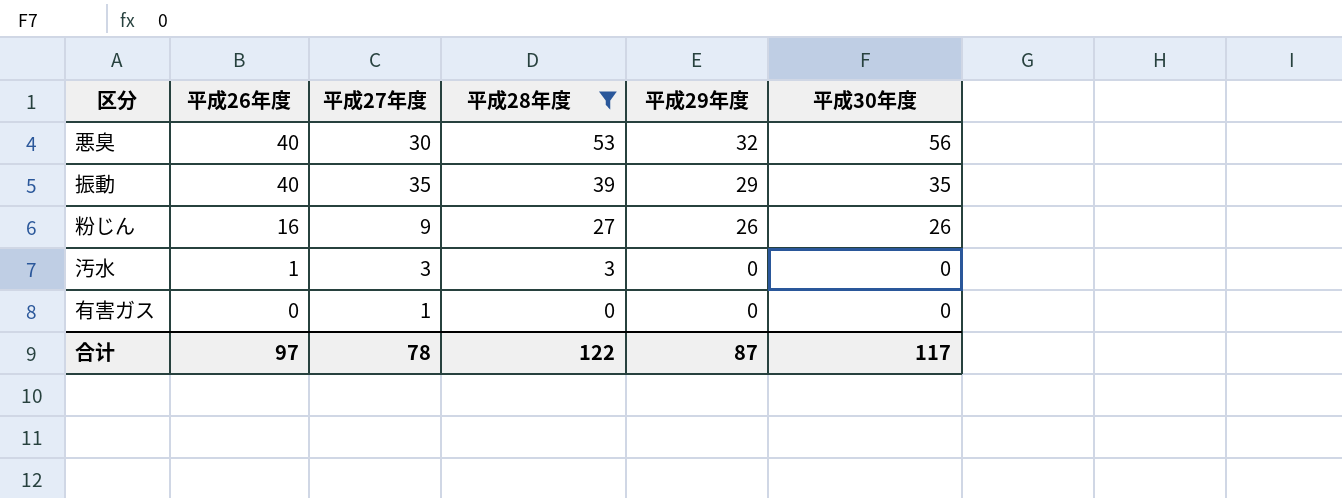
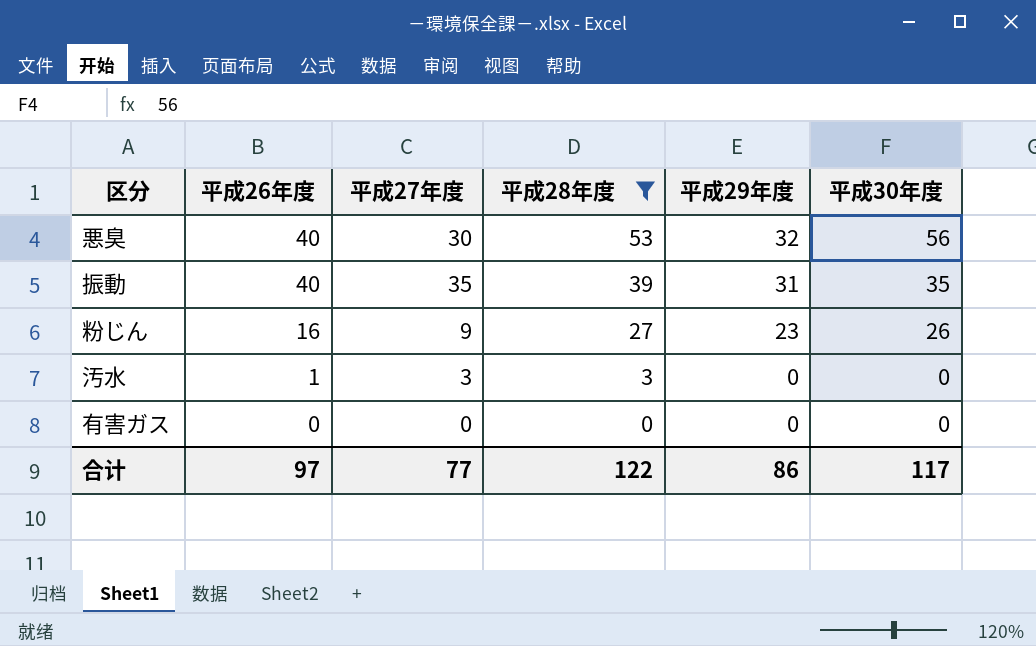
振動 | 平成29年度: 29 -> 31
粉じん | 平成29年度: 26 -> 23
有害ガス | 平成27年度: 1 -> 0
合计 | 平成27年度: 78 -> 77
合计 | 平成29年度: 87 -> 86

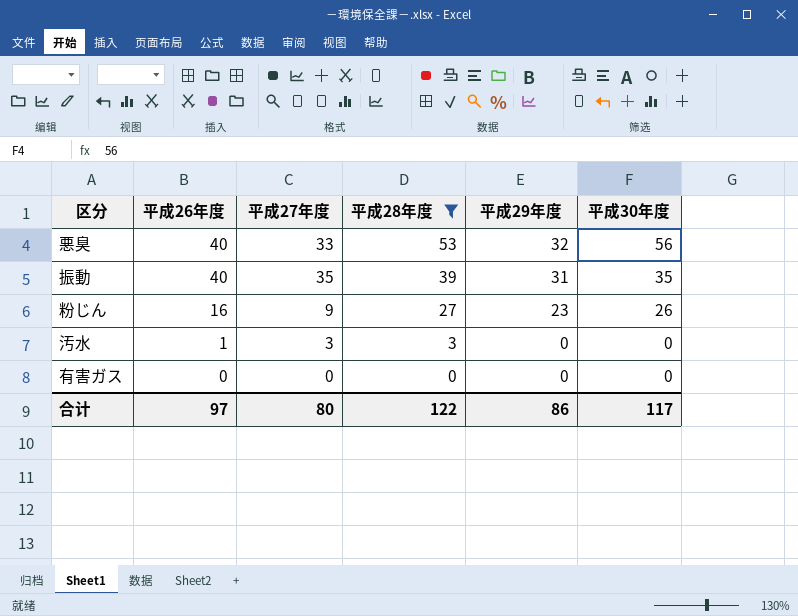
悪臭 | 平成27年度: 30 -> 33
合计 | 平成27年度: 77 -> 80

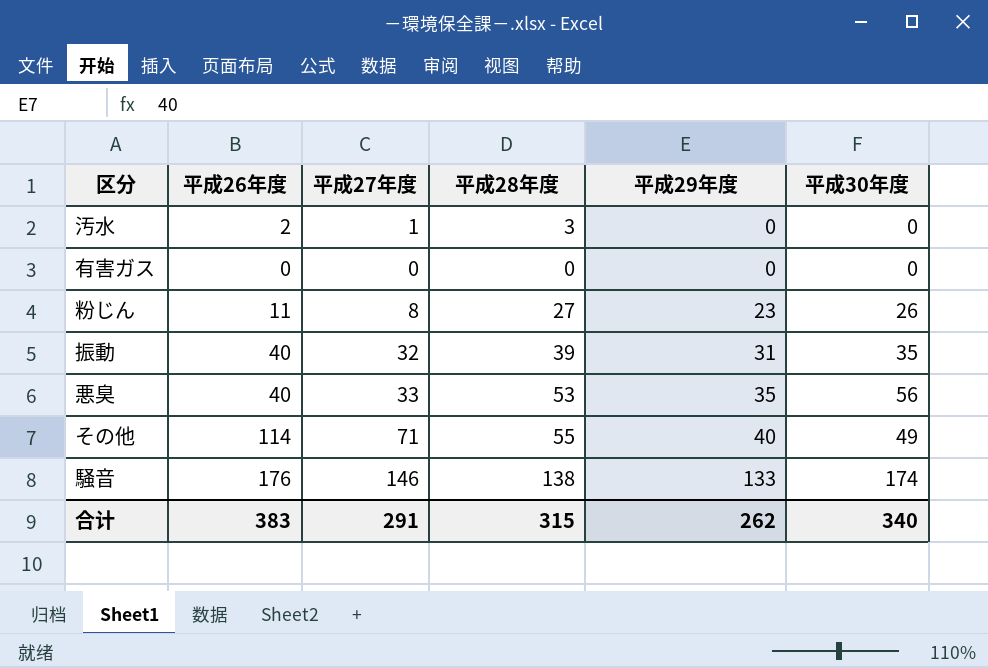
filter: 平成28年度 <= 53 -> none
row order: 平成26年度 descending -> 平成29年度 ascending
汚水 | 平成26年度: 1 -> 2
汚水 | 平成27年度: 3 -> 1
粉じん | 平成26年度: 16 -> 11
粉じん | 平成27年度: 9 -> 8
振動 | 平成27年度: 35 -> 32
悪臭 | 平成29年度: 32 -> 35
合计 | 平成26年度: 97 -> 383
合计 | 平成27年度: 80 -> 291
合计 | 平成28年度: 122 -> 315
合计 | 平成29年度: 86 -> 262
合计 | 平成30年度: 117 -> 340

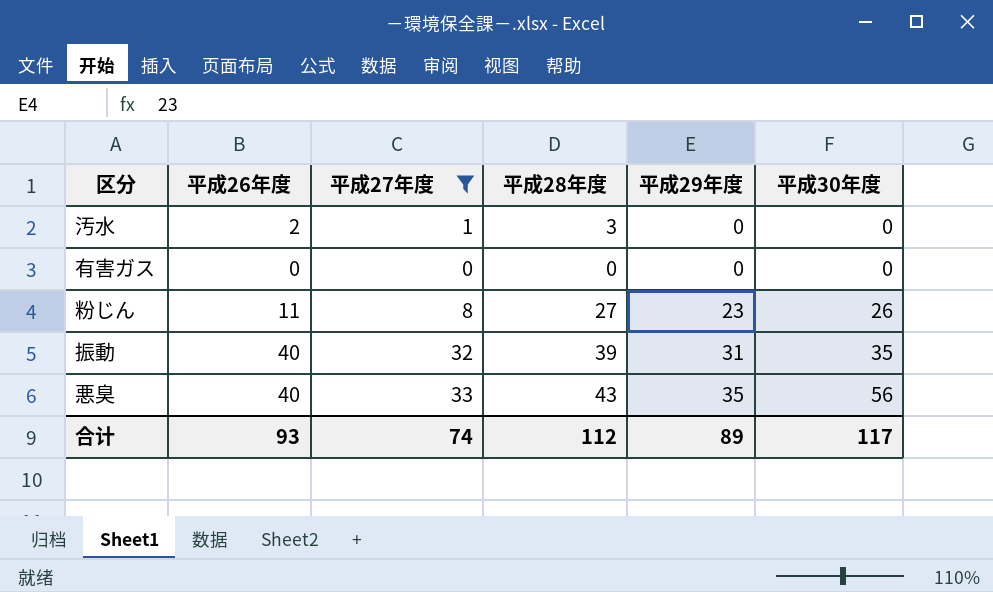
filter: none -> 平成27年度 <= 33
悪臭 | 平成28年度: 53 -> 43
合计 | 平成26年度: 383 -> 93
合计 | 平成27年度: 291 -> 74
合计 | 平成28年度: 315 -> 112
合计 | 平成29年度: 262 -> 89
合计 | 平成30年度: 340 -> 117

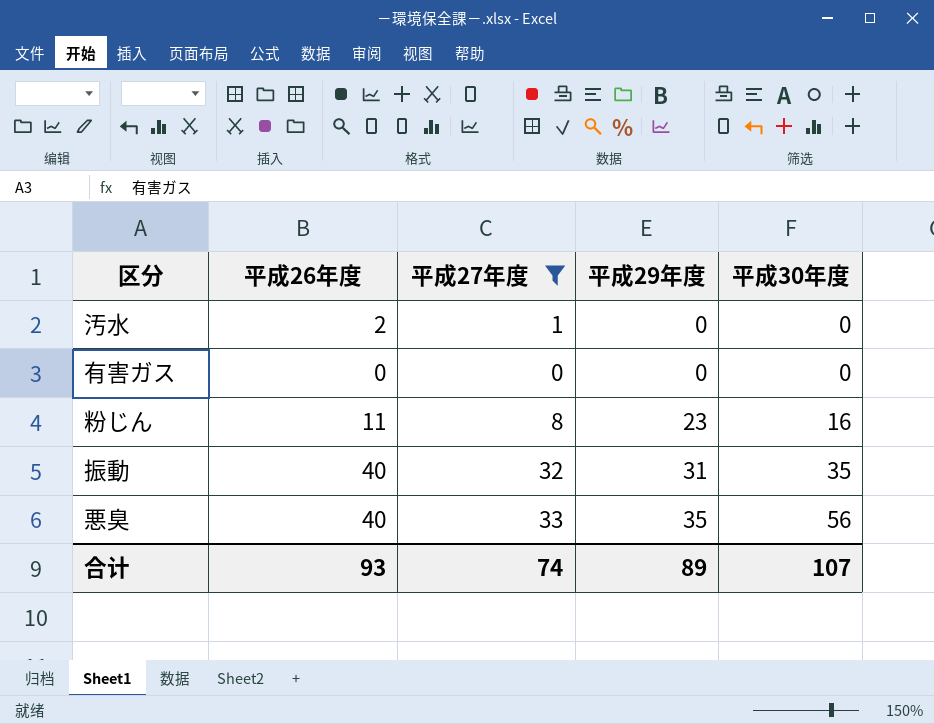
column 平成28年度 | position: 4 -> none
粉じん | 平成30年度: 26 -> 16
合计 | 平成30年度: 117 -> 107

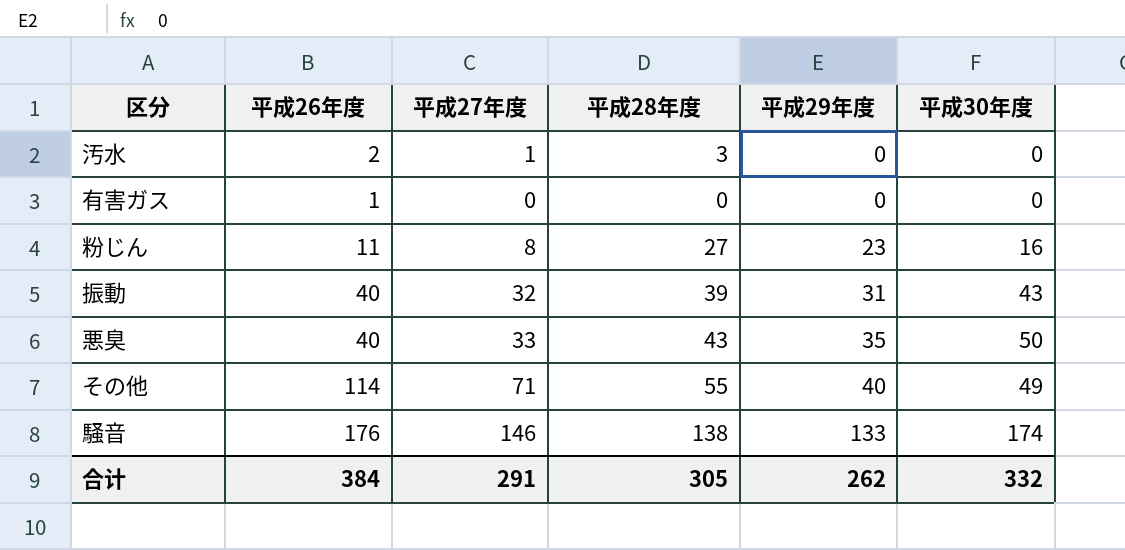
filter: 平成27年度 <= 33 -> none
column 平成28年度 | position: none -> 4
有害ガス | 平成26年度: 0 -> 1
振動 | 平成30年度: 35 -> 43
悪臭 | 平成30年度: 56 -> 50
合计 | 平成26年度: 93 -> 384
合计 | 平成27年度: 74 -> 291
合计 | 平成29年度: 89 -> 262
合计 | 平成30年度: 107 -> 332

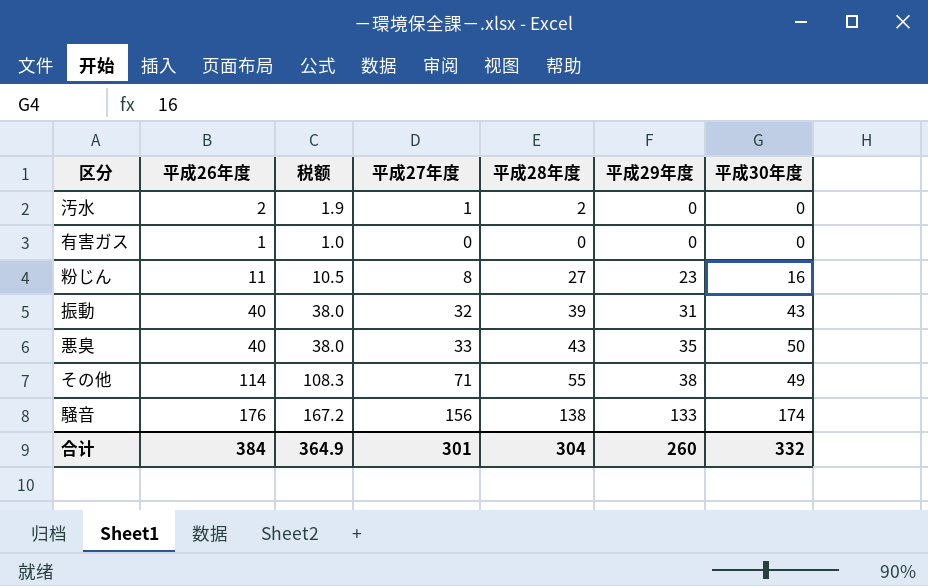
column 税额 | formula: none -> [平成26年度] * 0.95
汚水 | 平成28年度: 3 -> 2
その他 | 平成29年度: 40 -> 38
騒音 | 平成27年度: 146 -> 156
合计 | 平成27年度: 291 -> 301
合计 | 平成28年度: 305 -> 304
合计 | 平成29年度: 262 -> 260

